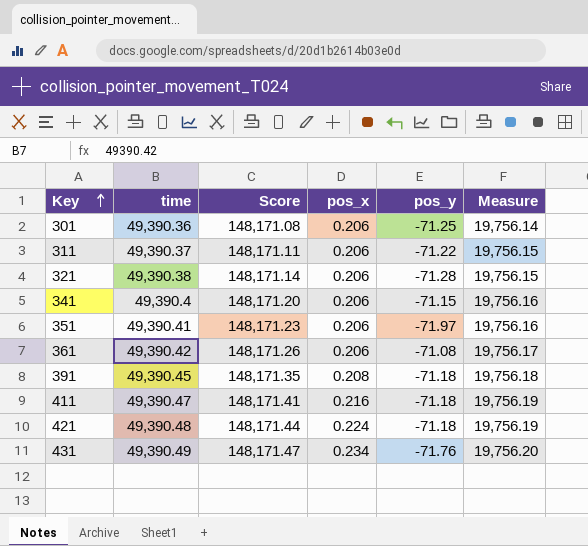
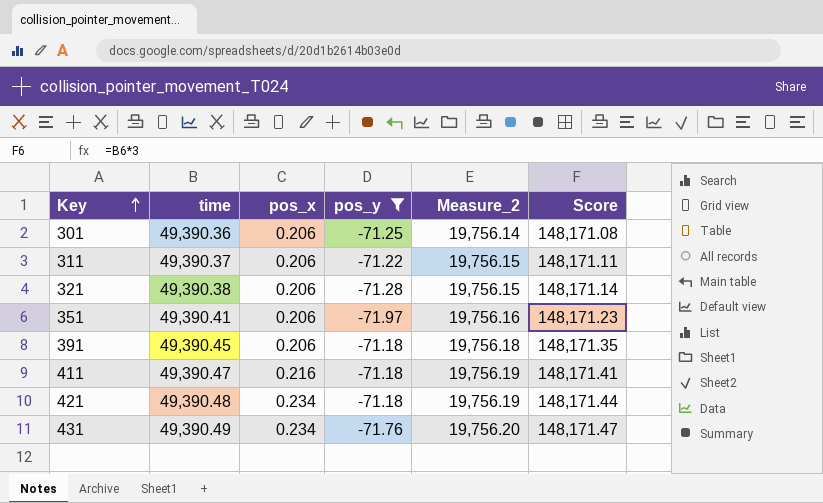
filter: none -> pos_y <= -71.18
column name: Measure -> Measure_2
column Score | position: 3 -> 6
391 | pos_x: 0.208 -> 0.206
421 | pos_x: 0.224 -> 0.234

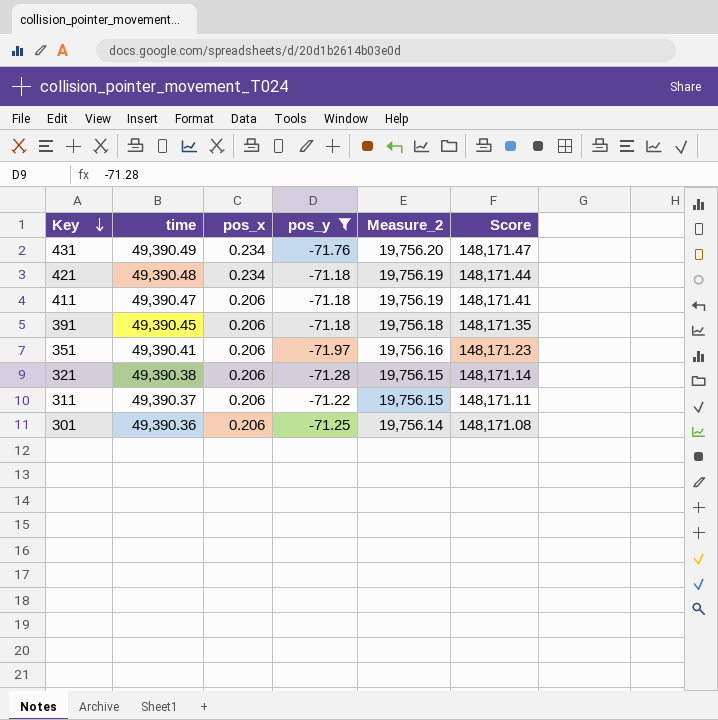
row order: Key ascending -> Key descending
411 | pos_x: 0.216 -> 0.206

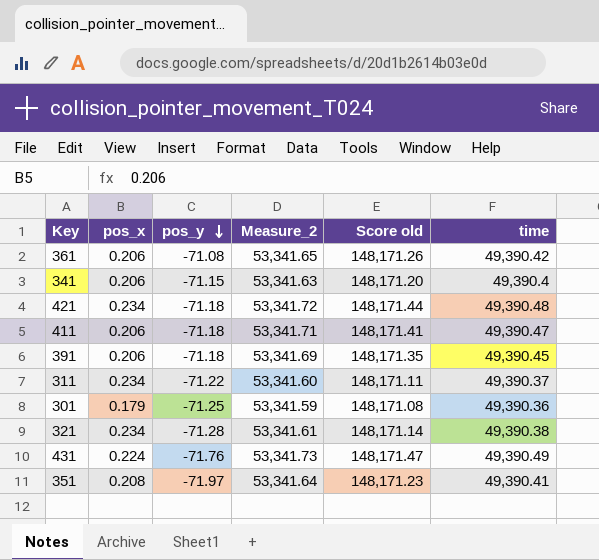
filter: pos_y <= -71.18 -> none
row order: Key descending -> pos_y descending
column Measure_2 | formula: [time] * 0.4 -> [time] * 1.08
column name: Score -> Score old
column time | position: 2 -> 6
311 | pos_x: 0.206 -> 0.234
301 | pos_x: 0.206 -> 0.179
321 | pos_x: 0.206 -> 0.234
431 | pos_x: 0.234 -> 0.224
351 | pos_x: 0.206 -> 0.208

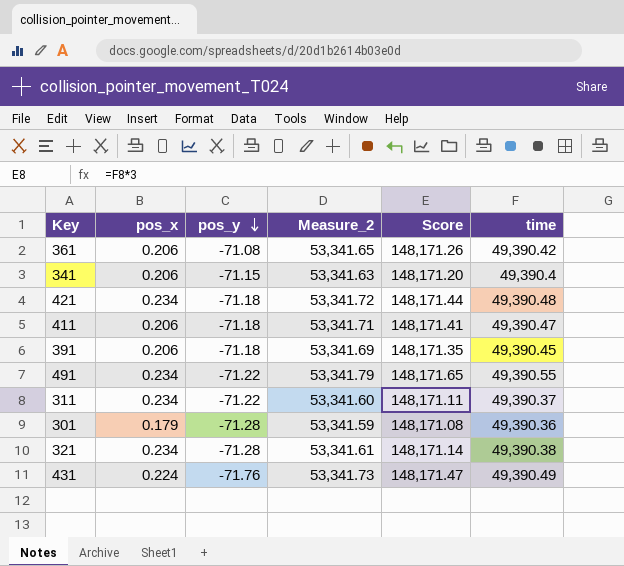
column name: Score old -> Score
row 351: 0.208 | -71.97 | 53,341.64 | 148,171.23 | 49,390.41 -> none
row 491: none -> 0.234 | -71.22 | 53,341.79 | 148,171.65 | 49,390.55
301 | pos_y: -71.25 -> -71.28

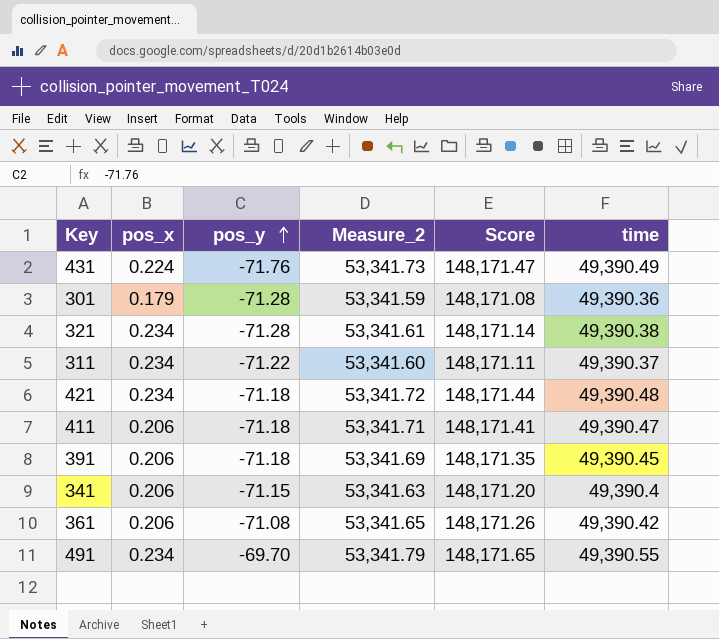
row order: pos_y descending -> pos_y ascending
491 | pos_y: -71.22 -> -69.70

